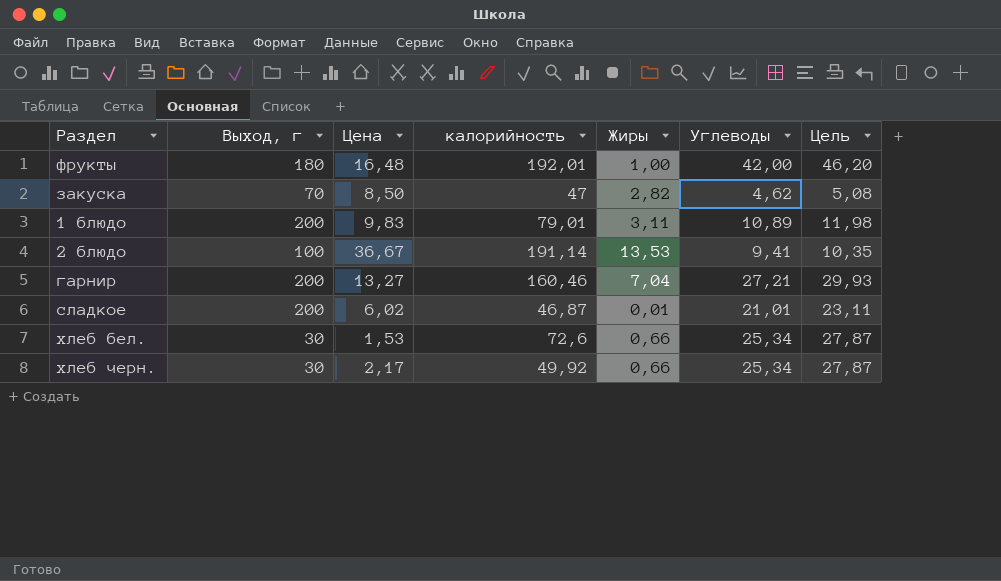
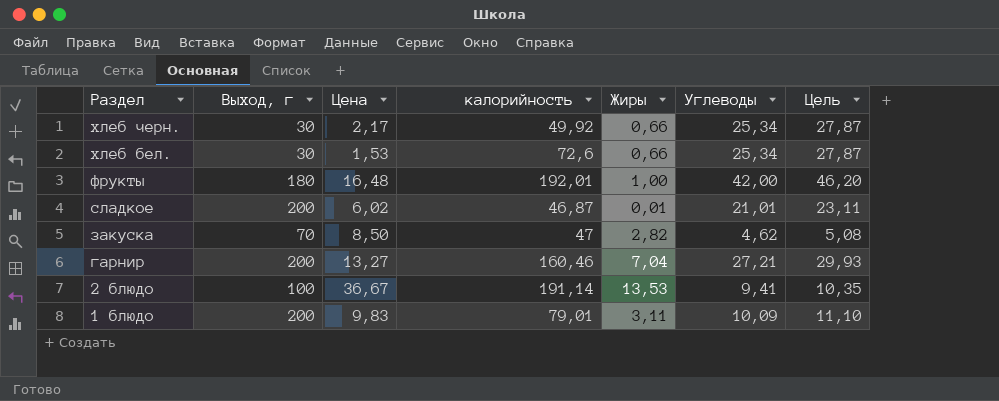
row order: none -> Раздел descending
1 блюдо | Углеводы: 10,89 -> 10,09
1 блюдо | Цель: 11,98 -> 11,10

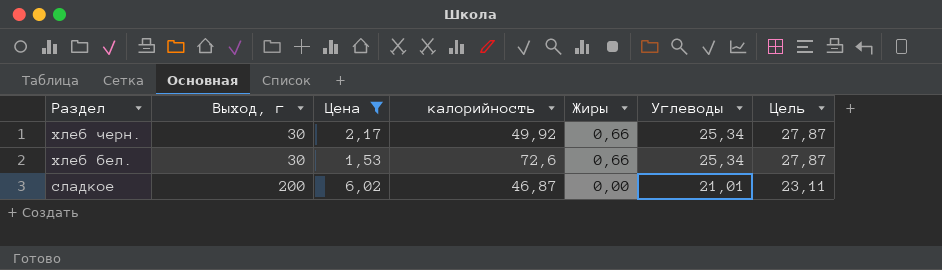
filter: none -> Цена <= 6,02
сладкое | Жиры: 0,01 -> 0,00

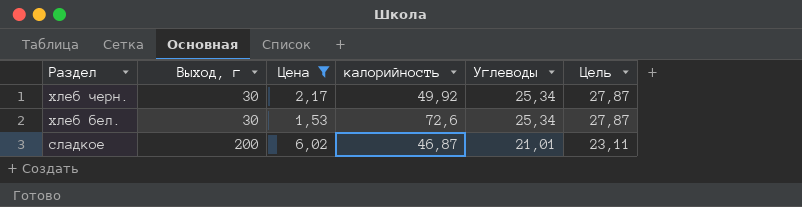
column Жиры | position: 5 -> none

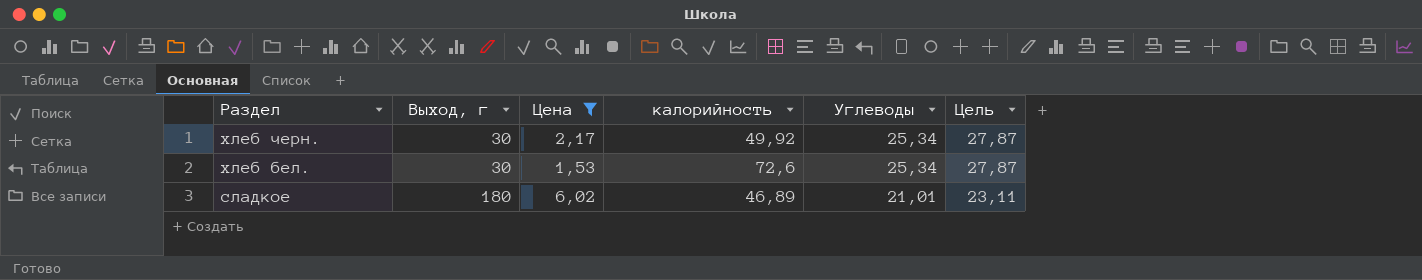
сладкое | Выход, г: 200 -> 180
сладкое | калорийность: 46,87 -> 46,89

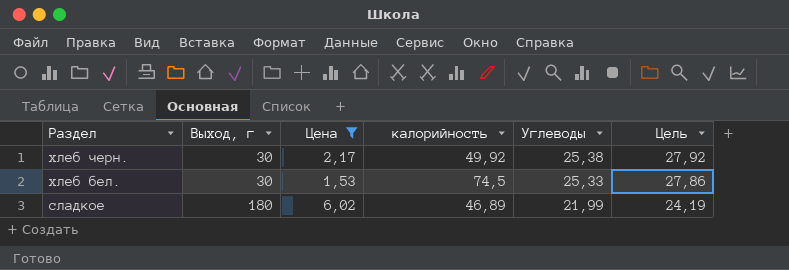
хлеб черн. | Углеводы: 25,34 -> 25,38
хлеб черн. | Цель: 27,87 -> 27,92
хлеб бел. | калорийность: 72,6 -> 74,5
хлеб бел. | Углеводы: 25,34 -> 25,33
хлеб бел. | Цель: 27,87 -> 27,86
сладкое | Углеводы: 21,01 -> 21,99
сладкое | Цель: 23,11 -> 24,19

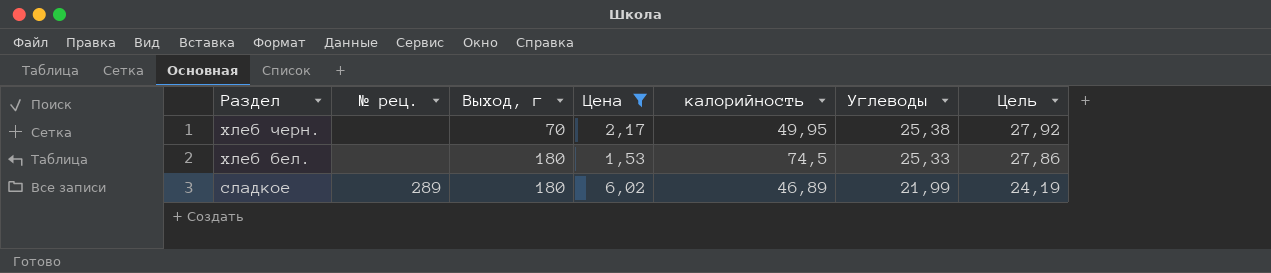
column № рец. | position: none -> 2
хлеб черн. | Выход, г: 30 -> 70
хлеб черн. | калорийность: 49,92 -> 49,95
хлеб бел. | Выход, г: 30 -> 180

